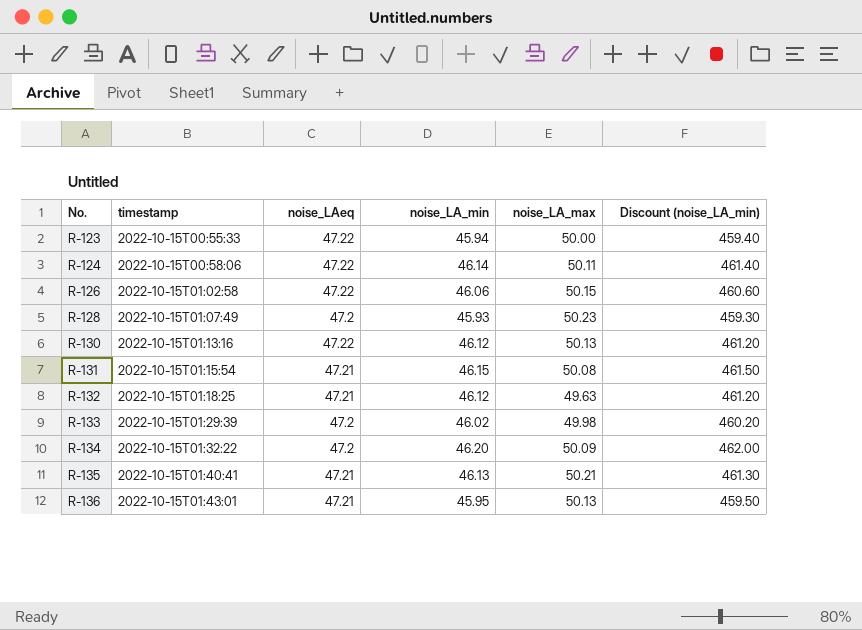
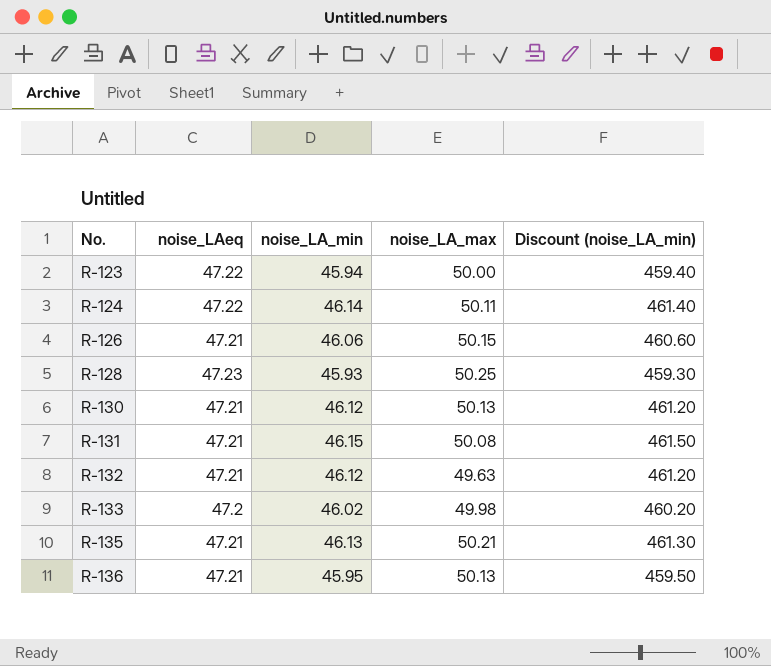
column timestamp | position: 2 -> none
row R-134: 2022-10-15T01:32:22 | 47.2 | 46.20 | 50.09 | 462.00 -> none
R-126 | noise_LAeq: 47.22 -> 47.21
R-128 | noise_LAeq: 47.2 -> 47.23
R-128 | noise_LA_max: 50.23 -> 50.25
R-130 | noise_LAeq: 47.22 -> 47.21

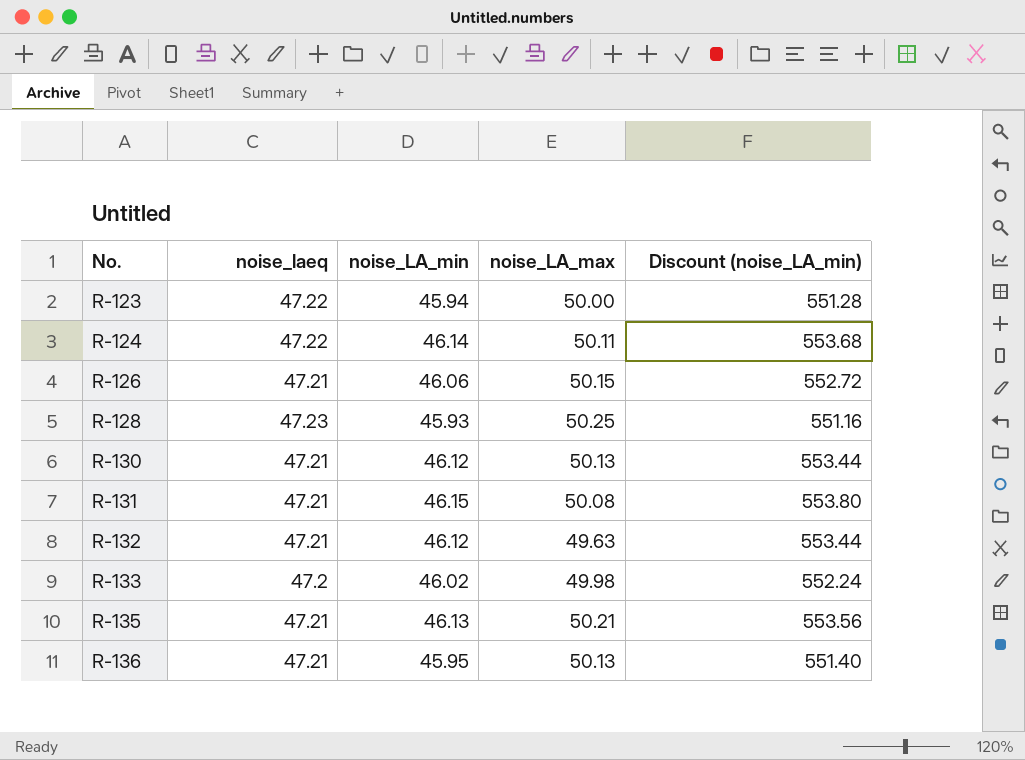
column name: noise_LAeq -> noise_laeq
column Discount (noise_LA_min) | formula: [noise_LA_min] * 10 -> [noise_LA_min] * 12

